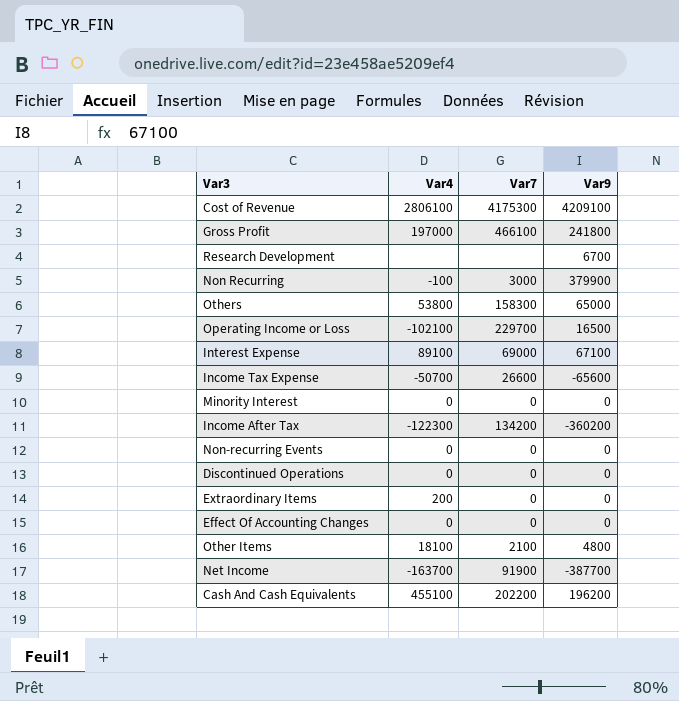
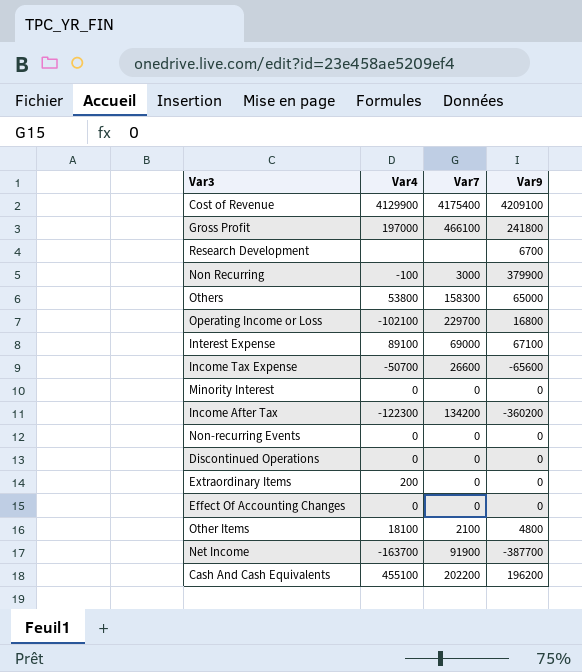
Cost of Revenue | Var4: 2806100 -> 4129900
Cost of Revenue | Var7: 4175300 -> 4175400
Operating Income or Loss | Var9: 16500 -> 16800

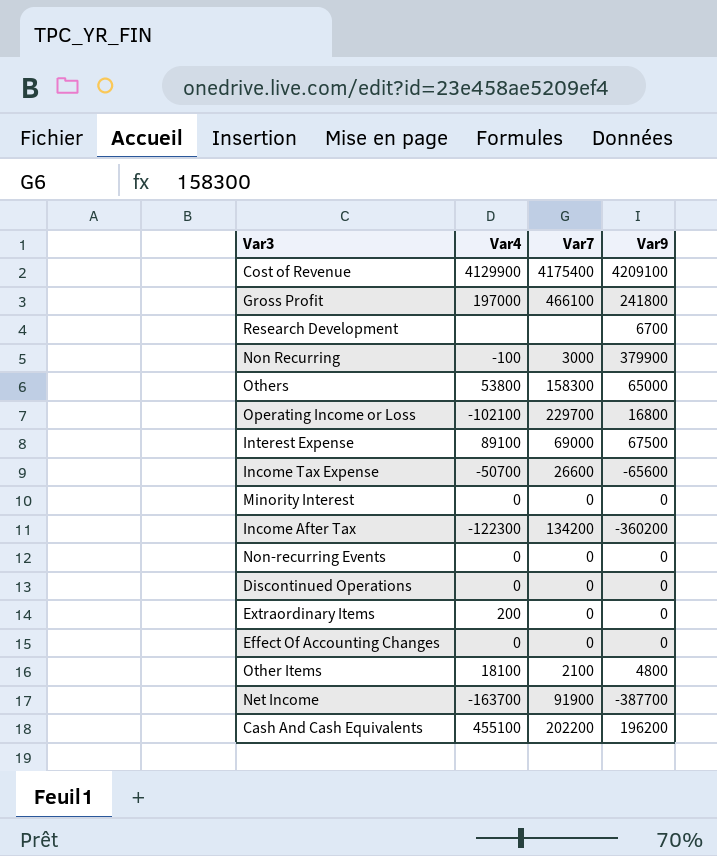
Interest Expense | Var9: 67100 -> 67500

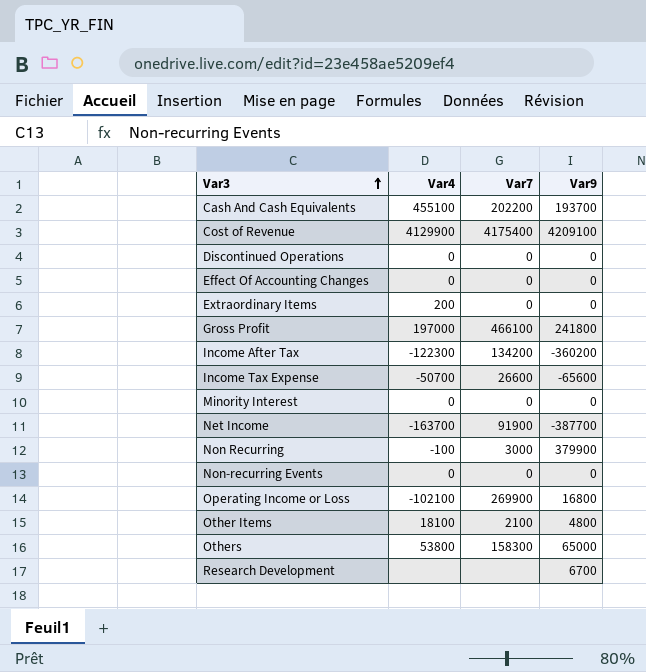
row order: none -> Var3 ascending
row Interest Expense: 89100 | 69000 | 67500 -> none
Cash And Cash Equivalents | Var9: 196200 -> 193700
Operating Income or Loss | Var7: 229700 -> 269900

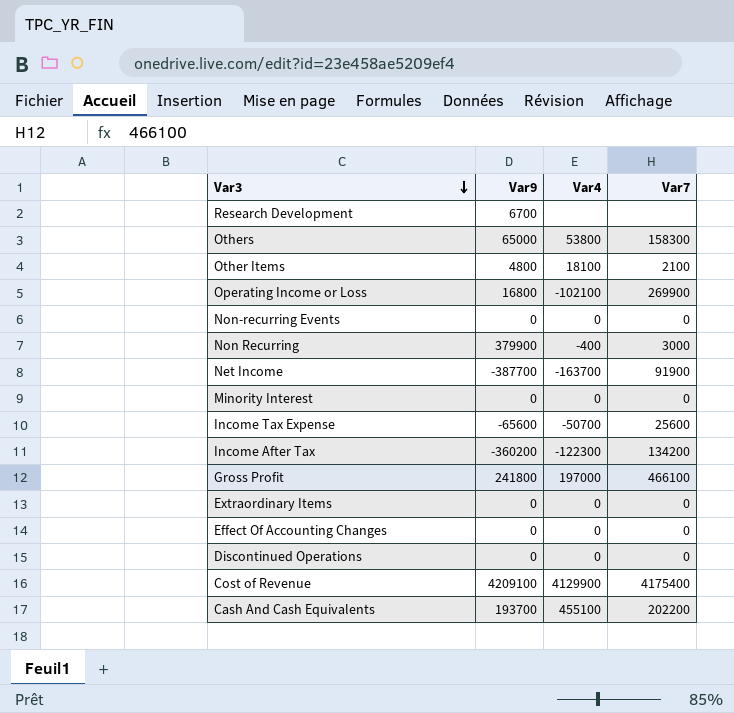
row order: Var3 ascending -> Var3 descending
column Var9 | position: 4 -> 2
Non Recurring | Var4: -100 -> -400
Income Tax Expense | Var7: 26600 -> 25600
Extraordinary Items | Var4: 200 -> 0

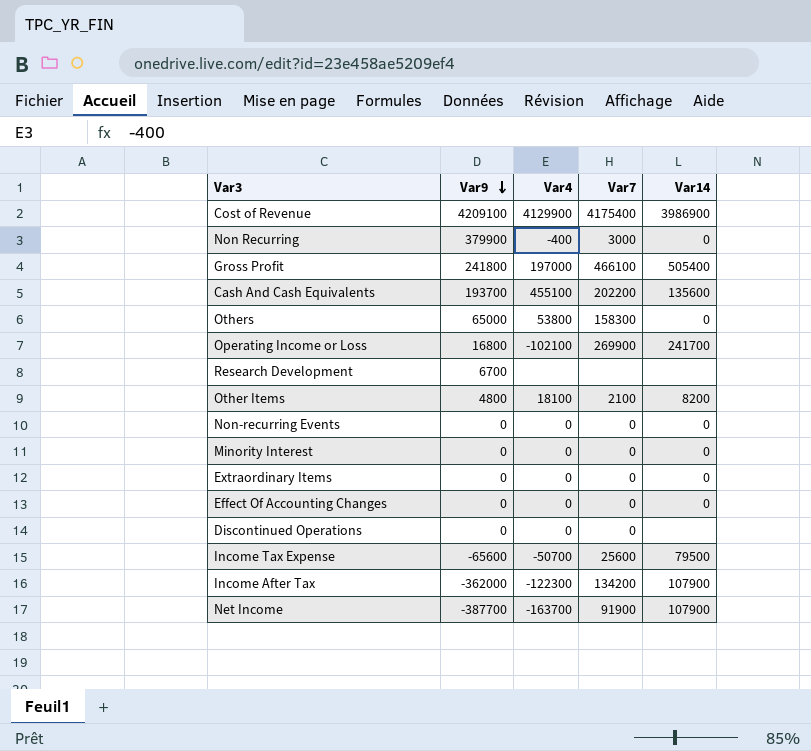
row order: Var3 descending -> Var9 descending
column Var14 | position: none -> 5
Income After Tax | Var9: -360200 -> -362000

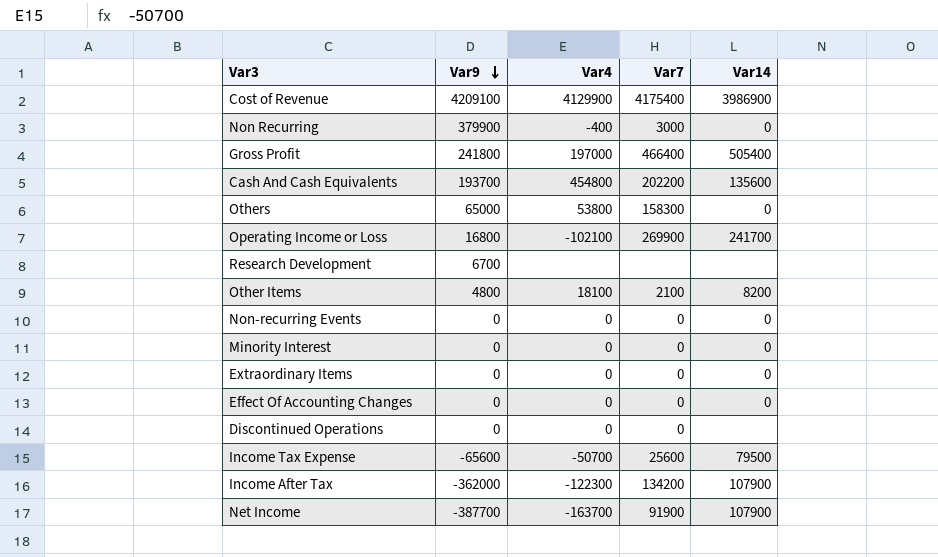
Gross Profit | Var7: 466100 -> 466400
Cash And Cash Equivalents | Var4: 455100 -> 454800

